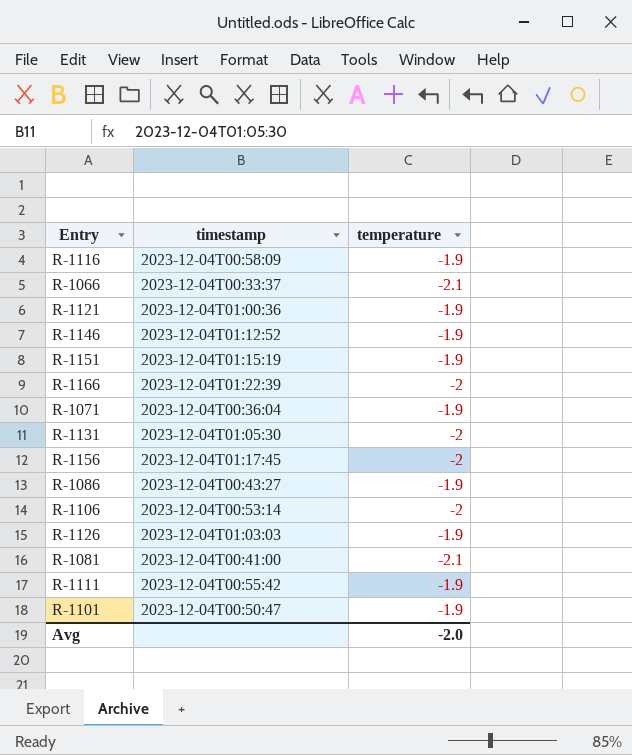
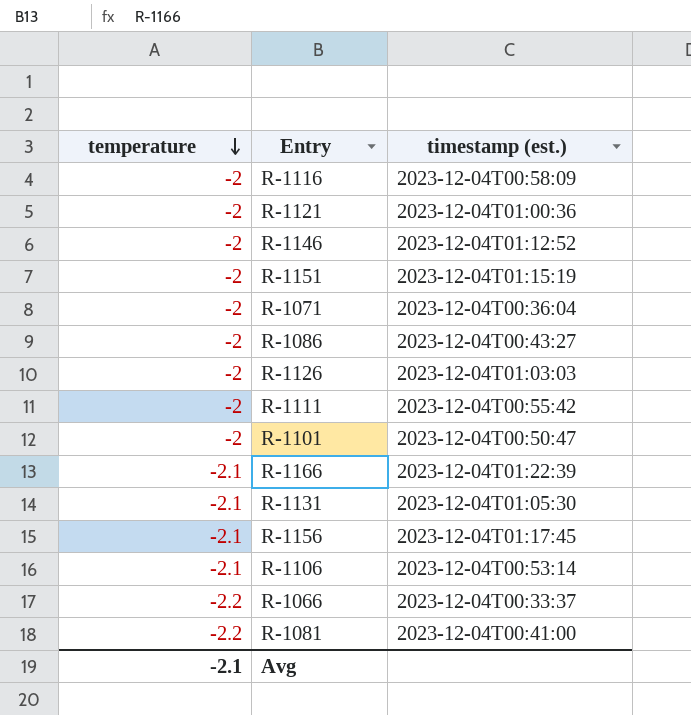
row order: none -> temperature descending
column temperature | position: 3 -> 1
column name: timestamp -> timestamp (est.)
R-1116 | temperature: -1.9 -> -2
R-1121 | temperature: -1.9 -> -2
R-1146 | temperature: -1.9 -> -2
R-1151 | temperature: -1.9 -> -2
R-1071 | temperature: -1.9 -> -2
R-1086 | temperature: -1.9 -> -2
R-1126 | temperature: -1.9 -> -2
R-1111 | temperature: -1.9 -> -2
R-1101 | temperature: -1.9 -> -2
R-1166 | temperature: -2 -> -2.1
R-1131 | temperature: -2 -> -2.1
R-1156 | temperature: -2 -> -2.1
R-1106 | temperature: -2 -> -2.1
R-1066 | temperature: -2.1 -> -2.2
R-1081 | temperature: -2.1 -> -2.2
Avg | temperature: -2.0 -> -2.1

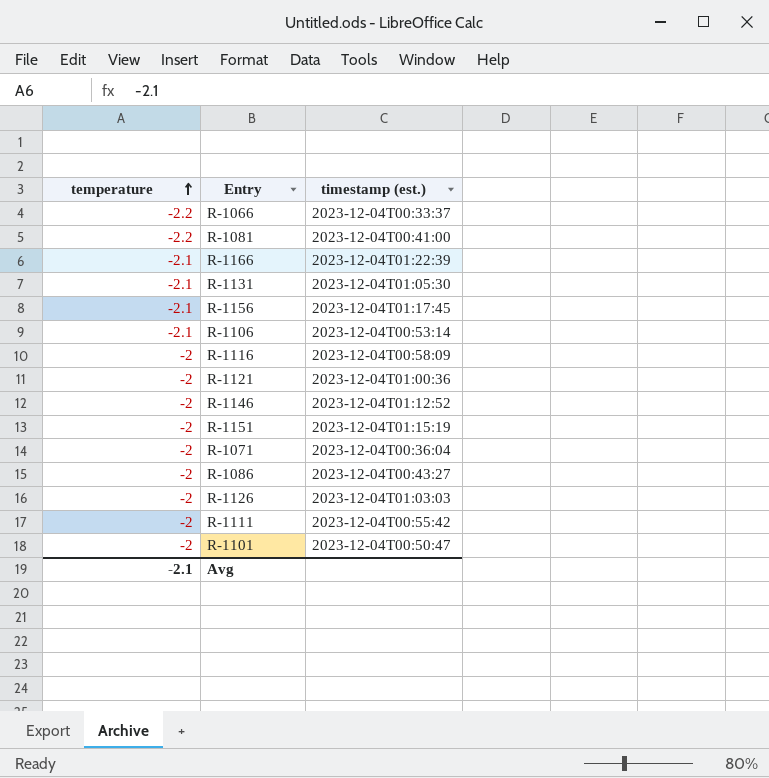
row order: temperature descending -> temperature ascending

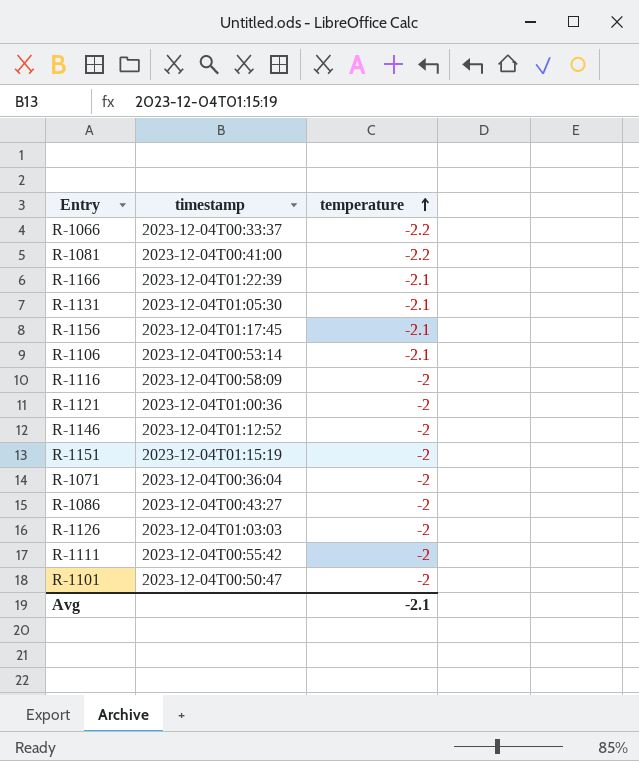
column name: timestamp (est.) -> timestamp
column temperature | position: 1 -> 3

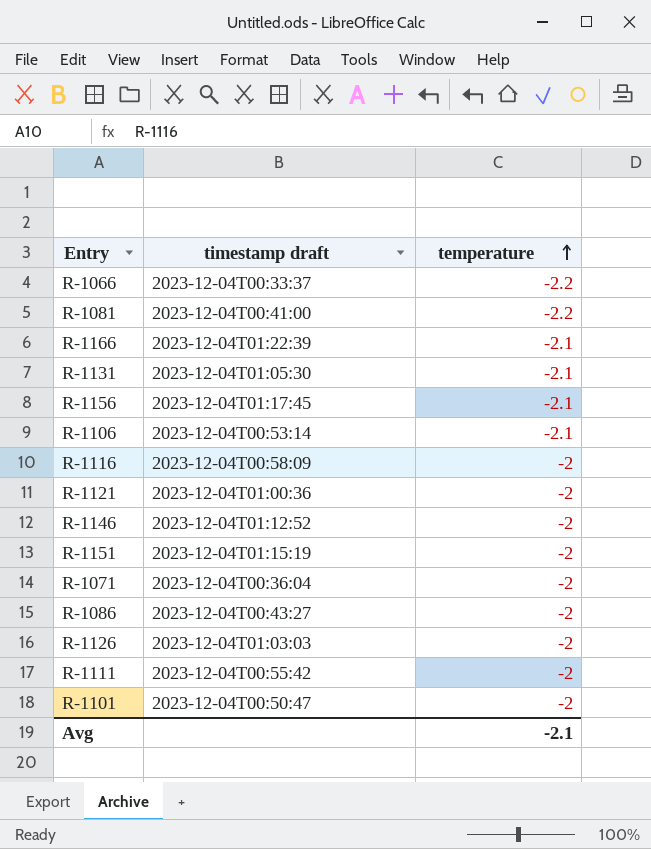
column name: timestamp -> timestamp draft

